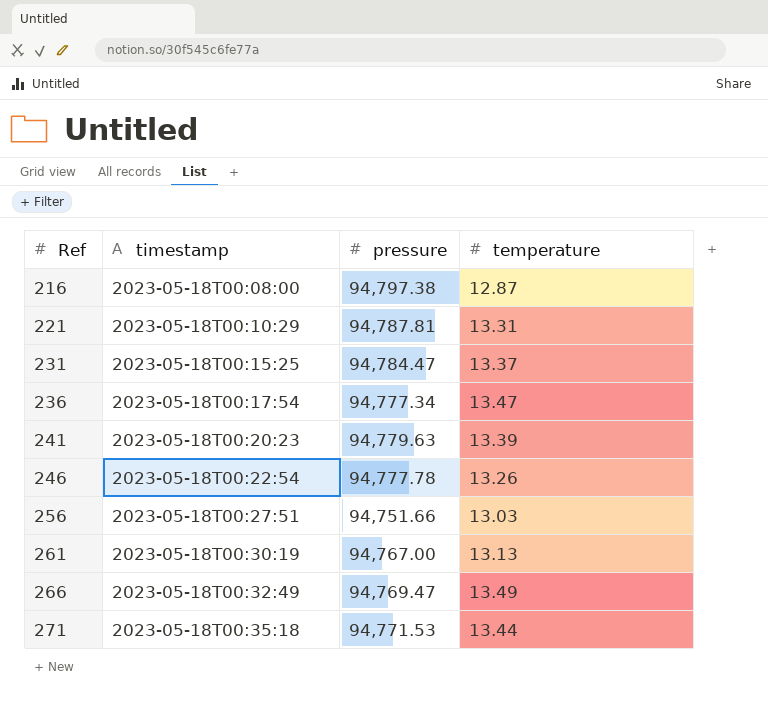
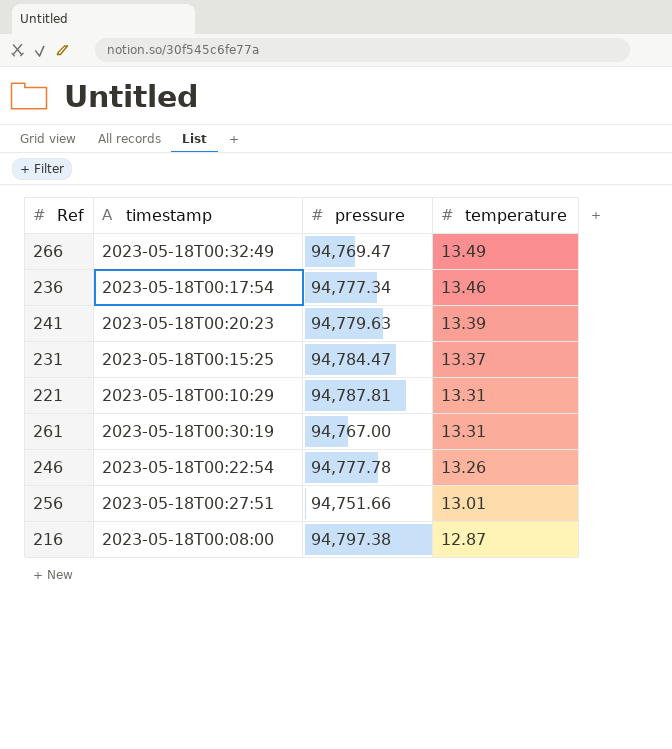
row order: Ref ascending -> temperature descending
row 271: 2023-05-18T00:35:18 | 94,771.53 | 13.44 -> none
236 | temperature: 13.47 -> 13.46
261 | temperature: 13.13 -> 13.31
256 | temperature: 13.03 -> 13.01

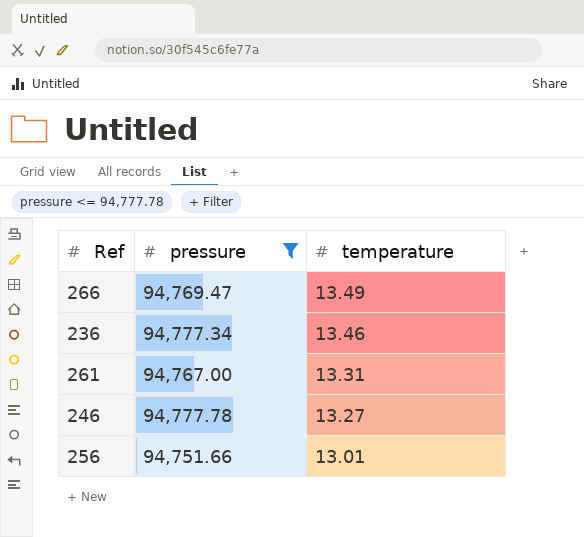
filter: none -> pressure <= 94,777.78
column timestamp | position: 2 -> none
246 | temperature: 13.26 -> 13.27

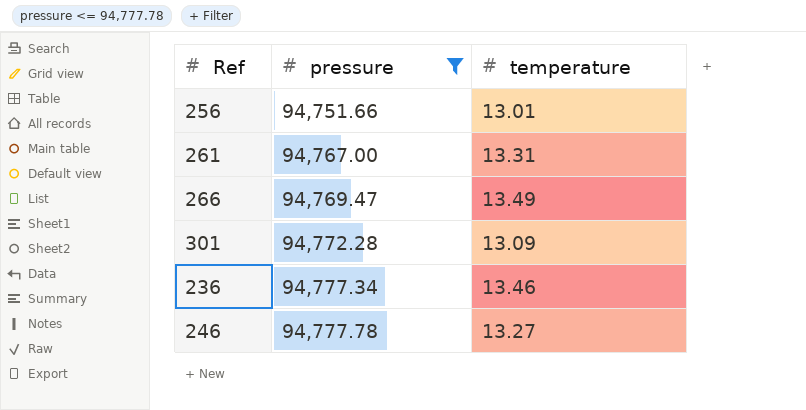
row order: temperature descending -> pressure ascending
row 301: none -> 94,772.28 | 13.09

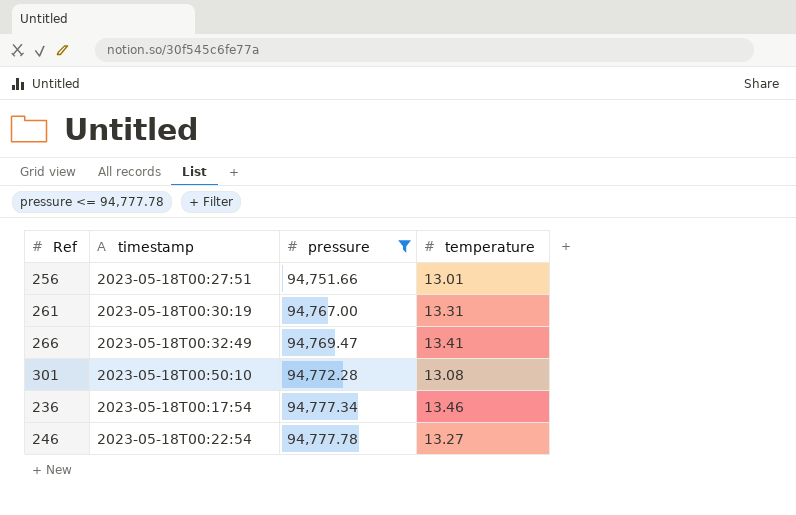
column timestamp | position: none -> 2
266 | temperature: 13.49 -> 13.41
301 | temperature: 13.09 -> 13.08

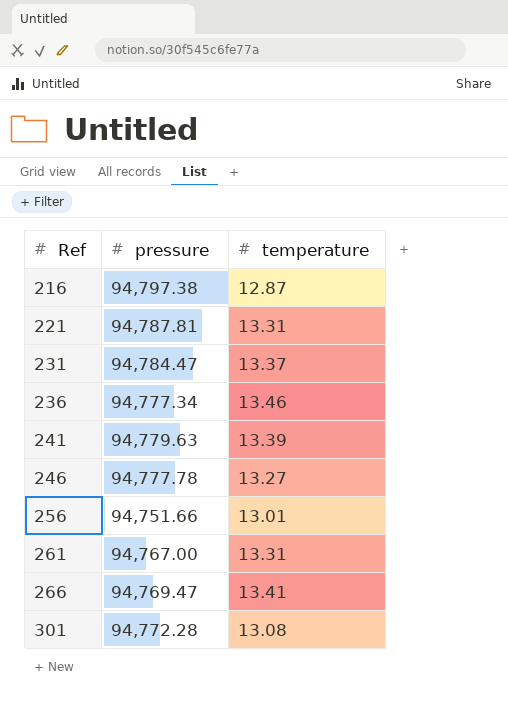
filter: pressure <= 94,777.78 -> none
row order: pressure ascending -> Ref ascending
column timestamp | position: 2 -> none

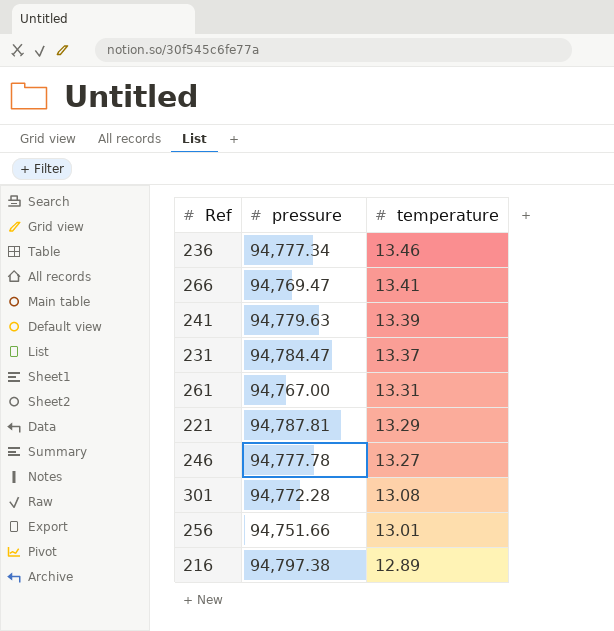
row order: Ref ascending -> temperature descending
221 | temperature: 13.31 -> 13.29
216 | temperature: 12.87 -> 12.89

